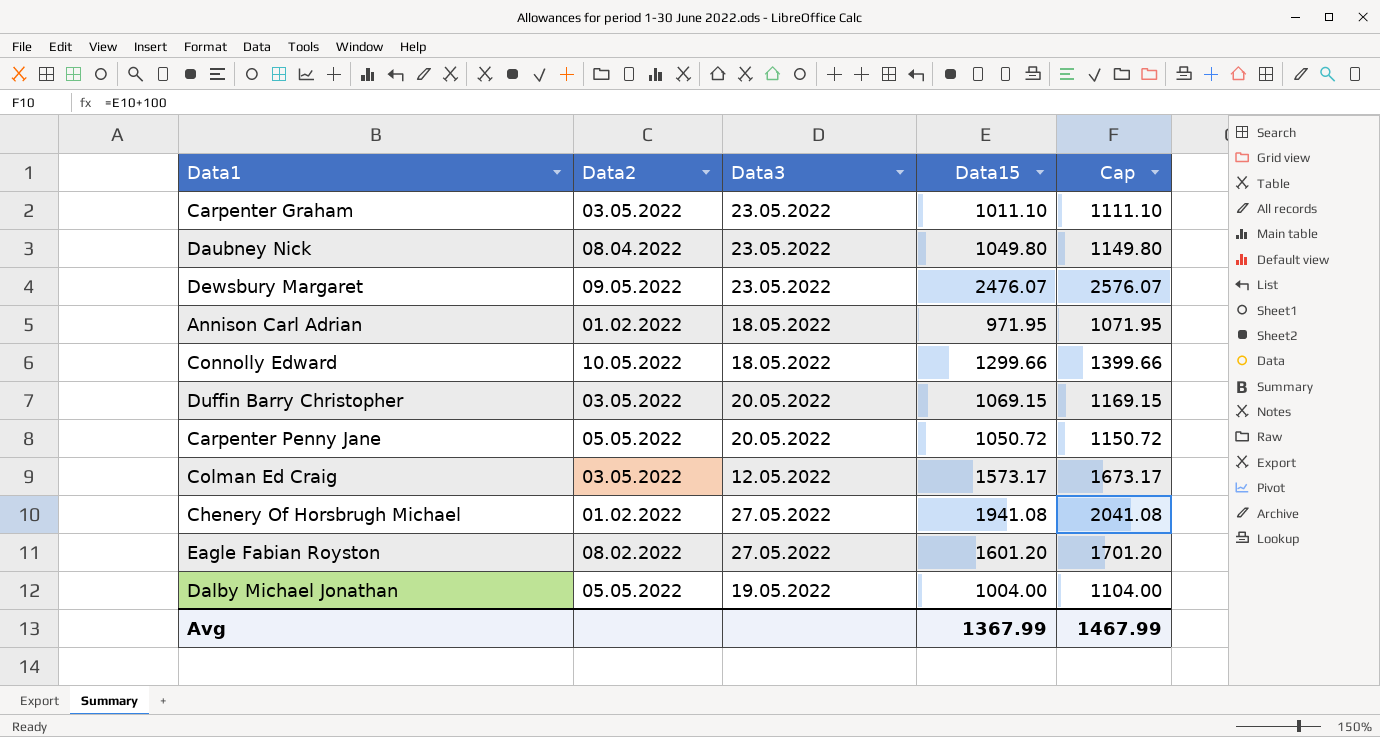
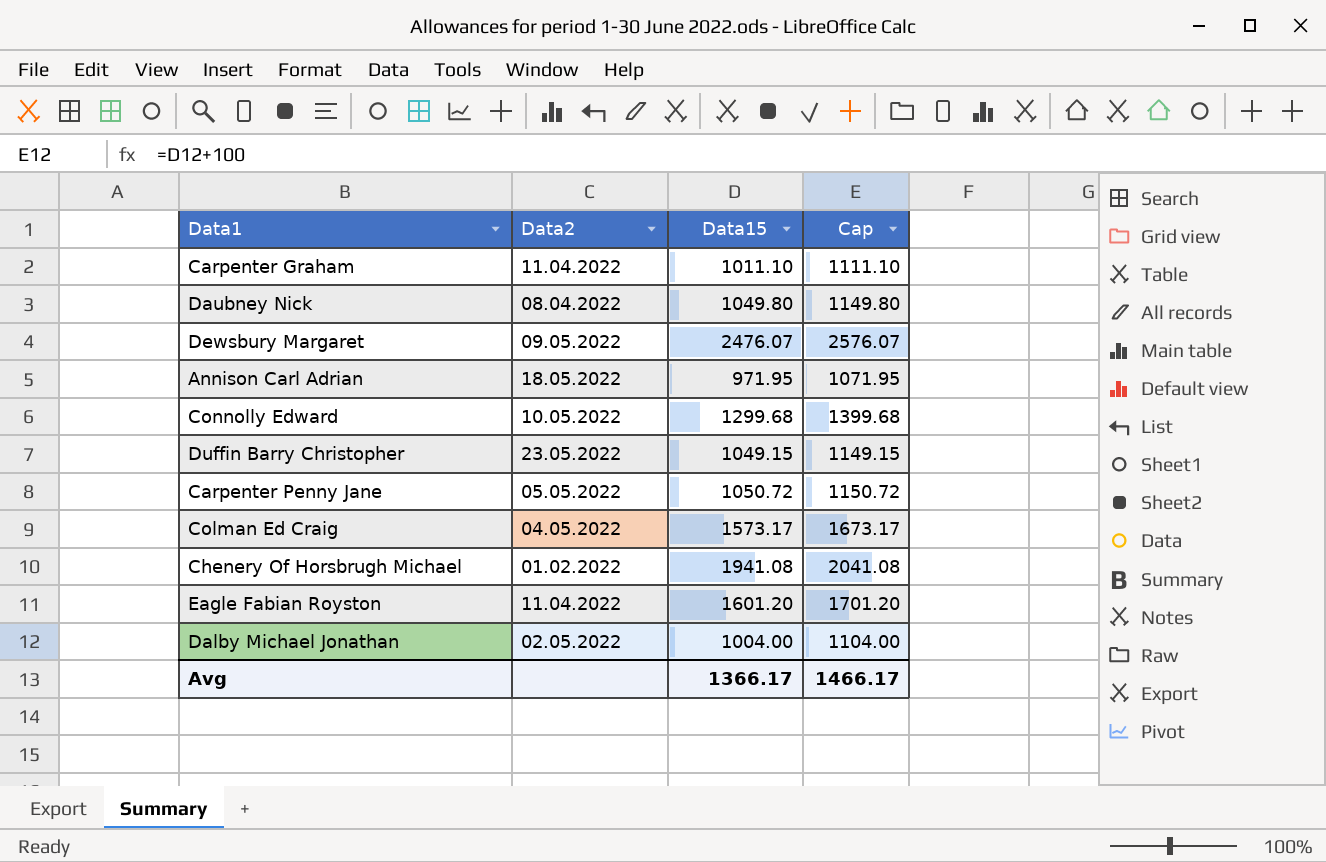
column Data3 | position: 3 -> none
Carpenter Graham | Data2: 03.05.2022 -> 11.04.2022
Annison Carl Adrian | Data2: 01.02.2022 -> 18.05.2022
Connolly Edward | Data15: 1299.66 -> 1299.68
Connolly Edward | Cap: 1399.66 -> 1399.68
Duffin Barry Christopher | Data2: 03.05.2022 -> 23.05.2022
Duffin Barry Christopher | Data15: 1069.15 -> 1049.15
Duffin Barry Christopher | Cap: 1169.15 -> 1149.15
Colman Ed Craig | Data2: 03.05.2022 -> 04.05.2022
Eagle Fabian Royston | Data2: 08.02.2022 -> 11.04.2022
Dalby Michael Jonathan | Data2: 05.05.2022 -> 02.05.2022
Avg | Data15: 1367.99 -> 1366.17
Avg | Cap: 1467.99 -> 1466.17

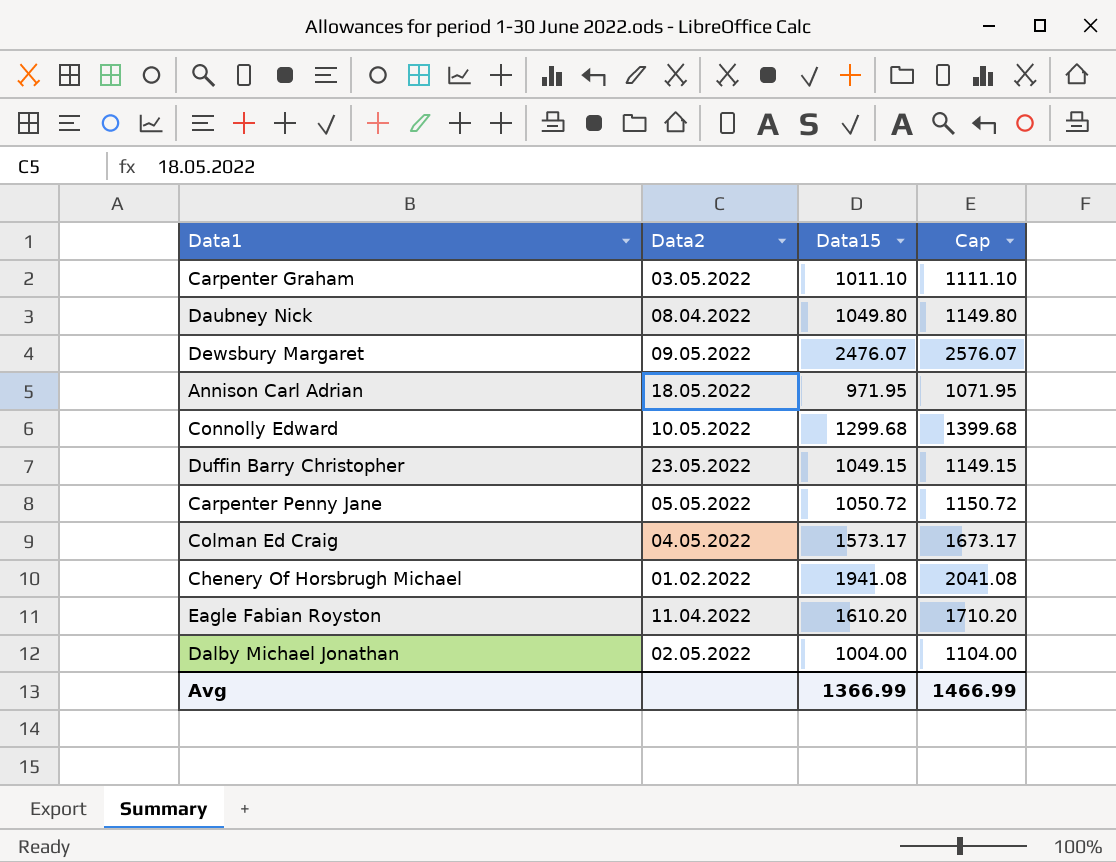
Carpenter Graham | Data2: 11.04.2022 -> 03.05.2022
Eagle Fabian Royston | Data15: 1601.20 -> 1610.20
Eagle Fabian Royston | Cap: 1701.20 -> 1710.20
Avg | Data15: 1366.17 -> 1366.99
Avg | Cap: 1466.17 -> 1466.99

